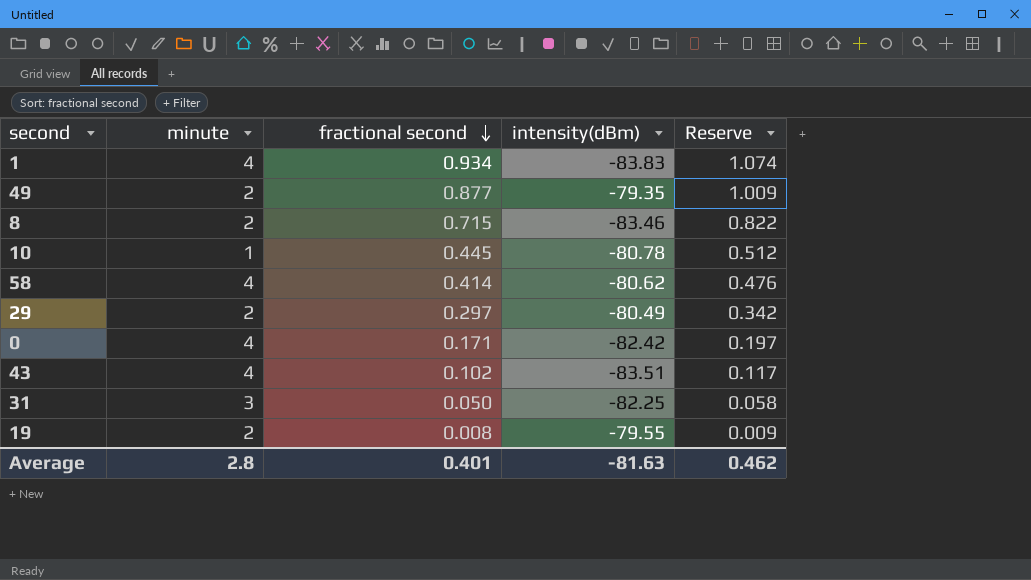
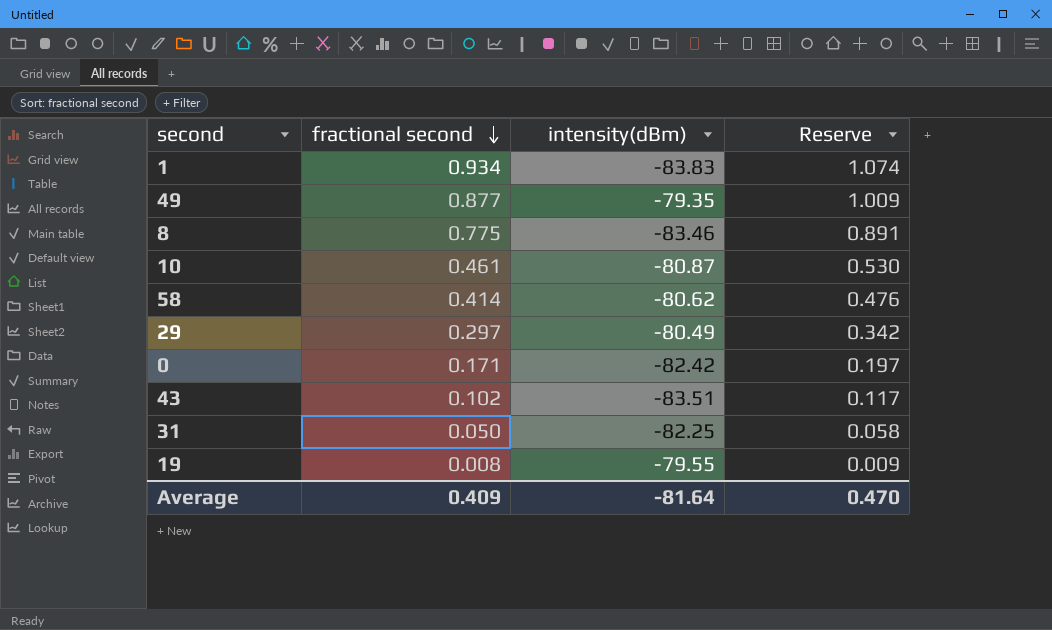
column minute | position: 2 -> none
8 | fractional second: 0.715 -> 0.775
8 | Reserve: 0.822 -> 0.891
10 | fractional second: 0.445 -> 0.461
10 | intensity(dBm): -80.78 -> -80.87
10 | Reserve: 0.512 -> 0.530
Average | fractional second: 0.401 -> 0.409
Average | intensity(dBm): -81.63 -> -81.64
Average | Reserve: 0.462 -> 0.470

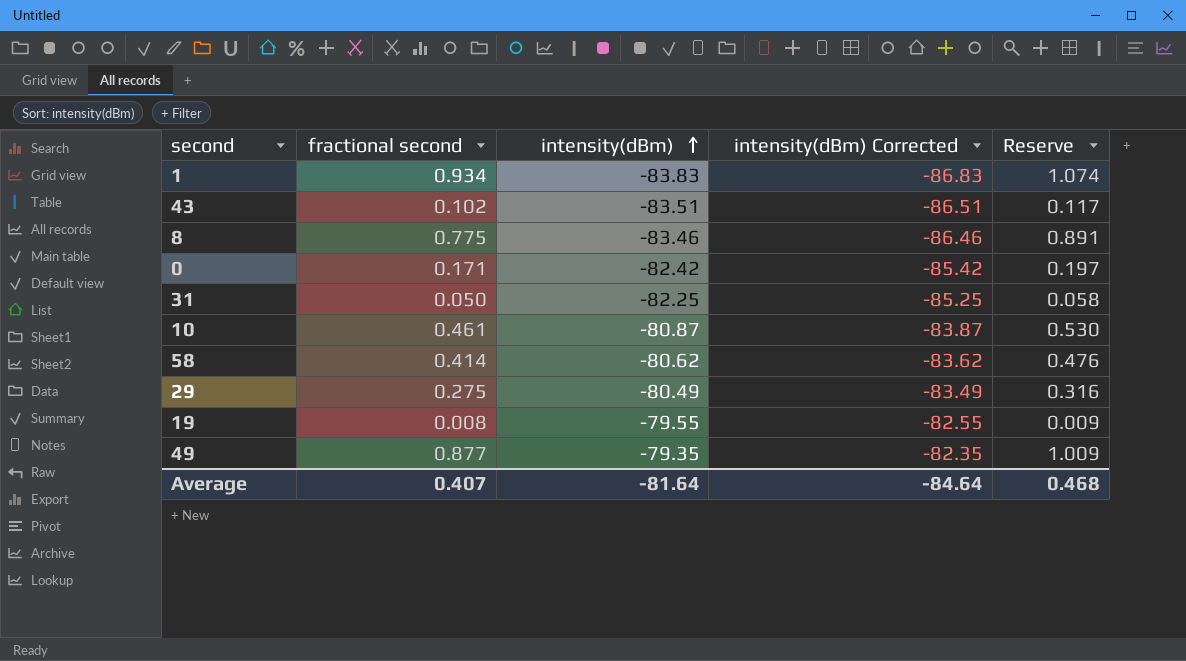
row order: fractional second descending -> intensity(dBm) ascending
column intensity(dBm) Corrected | formula: none -> [intensity(dBm)] - 3
29 | fractional second: 0.297 -> 0.275
29 | Reserve: 0.342 -> 0.316
Average | fractional second: 0.409 -> 0.407
Average | Reserve: 0.470 -> 0.468

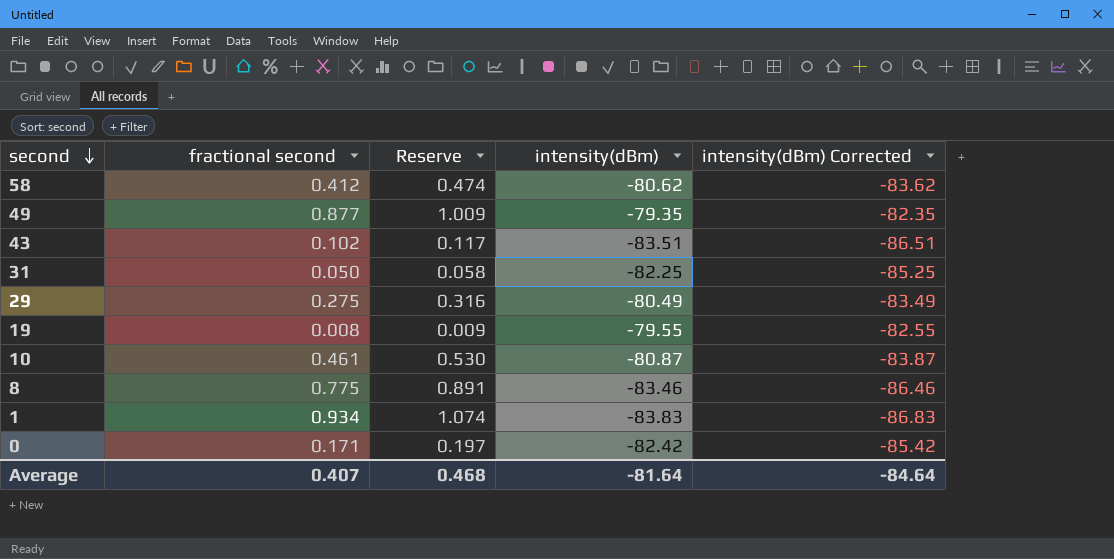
row order: intensity(dBm) ascending -> second descending
column Reserve | position: 5 -> 3
58 | fractional second: 0.414 -> 0.412
58 | Reserve: 0.476 -> 0.474

